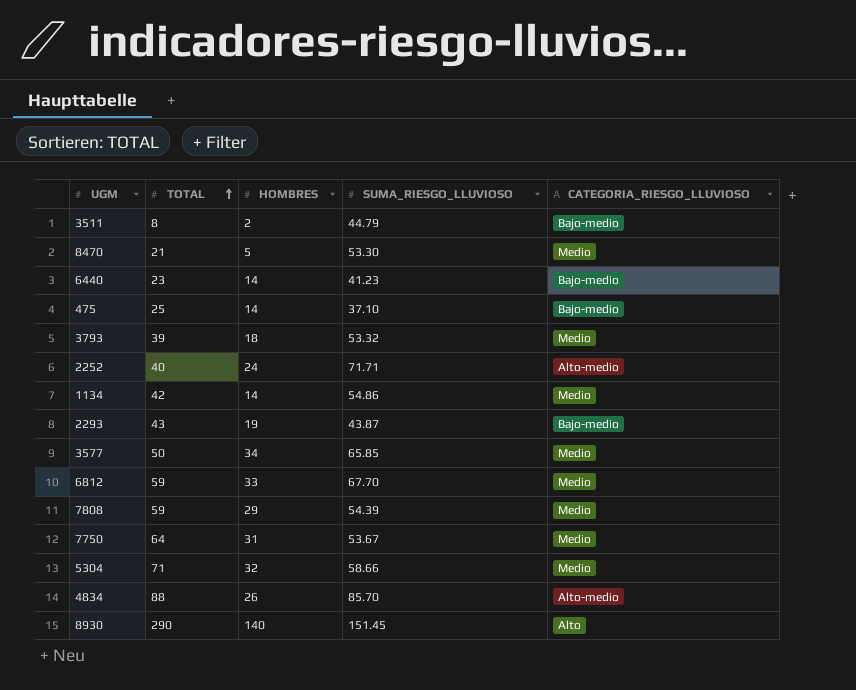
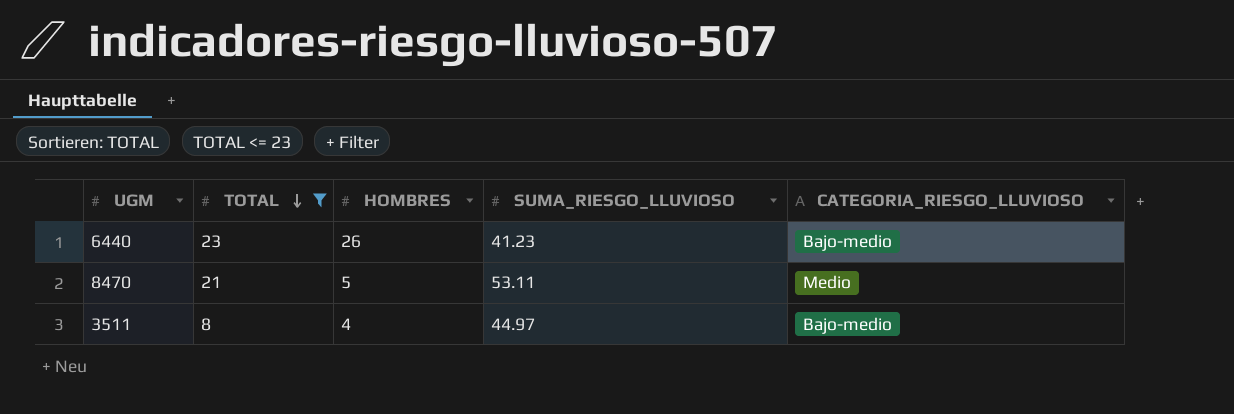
filter: none -> TOTAL <= 23
row order: TOTAL ascending -> TOTAL descending
6440 | HOMBRES: 14 -> 26
8470 | SUMA_RIESGO_LLUVIOSO: 53.30 -> 53.11
3511 | HOMBRES: 2 -> 4
3511 | SUMA_RIESGO_LLUVIOSO: 44.79 -> 44.97

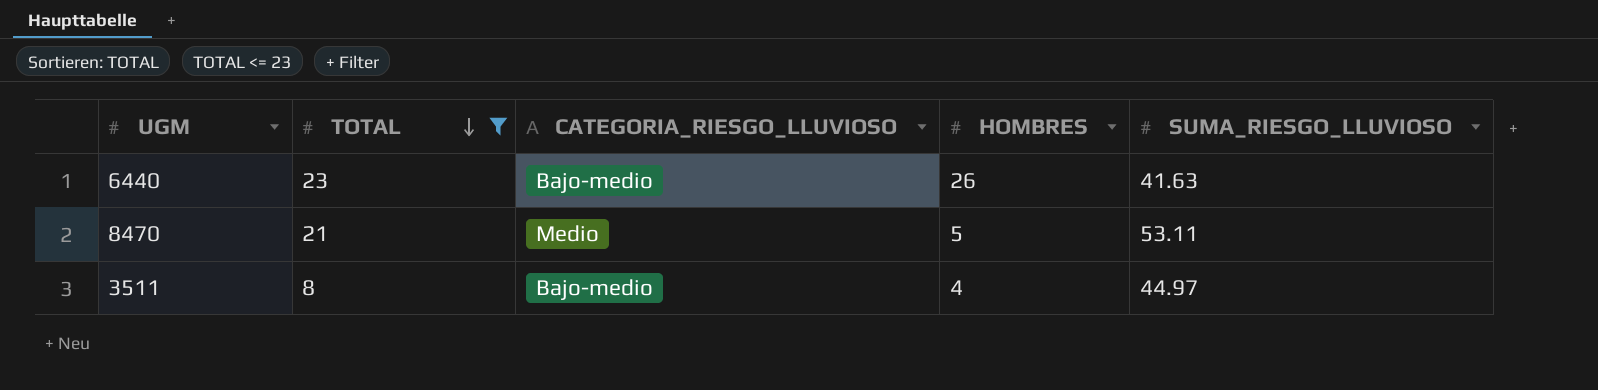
column CATEGORIA_RIESGO_LLUVIOSO | position: 5 -> 3
6440 | SUMA_RIESGO_LLUVIOSO: 41.23 -> 41.63

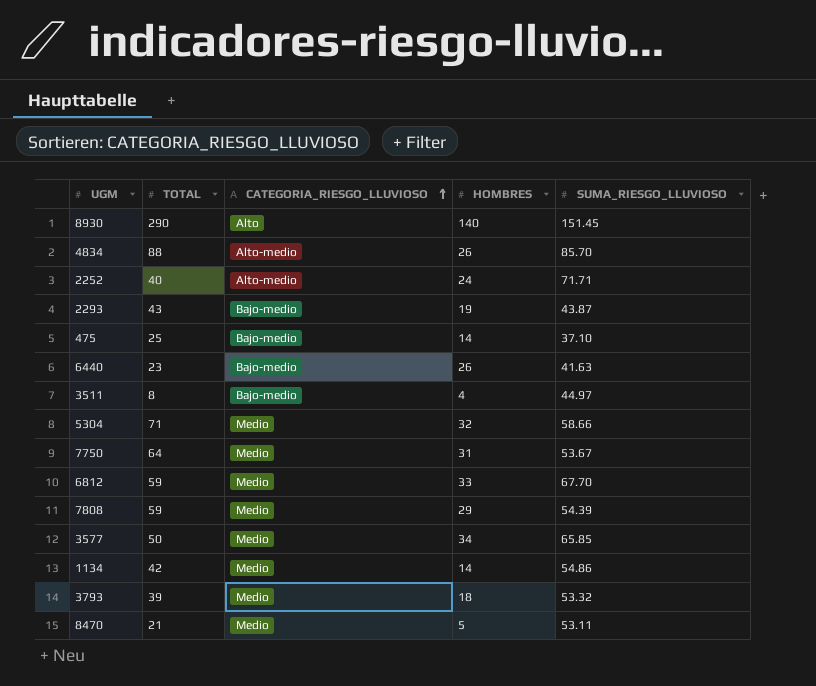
filter: TOTAL <= 23 -> none
row order: TOTAL descending -> CATEGORIA_RIESGO_LLUVIOSO ascending

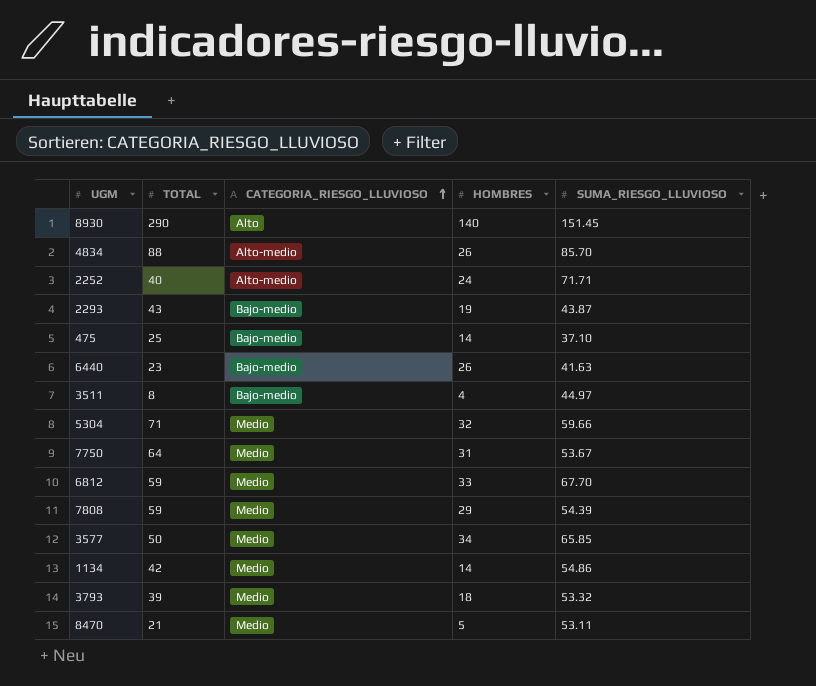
5304 | SUMA_RIESGO_LLUVIOSO: 58.66 -> 59.66

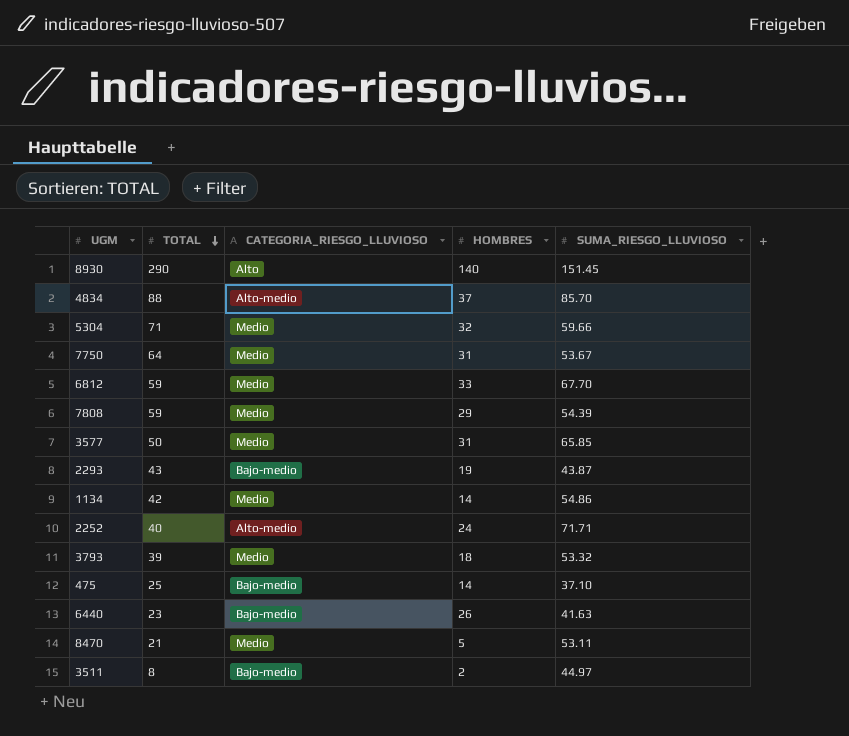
row order: CATEGORIA_RIESGO_LLUVIOSO ascending -> TOTAL descending
4834 | HOMBRES: 26 -> 37
3577 | HOMBRES: 34 -> 31
3511 | HOMBRES: 4 -> 2

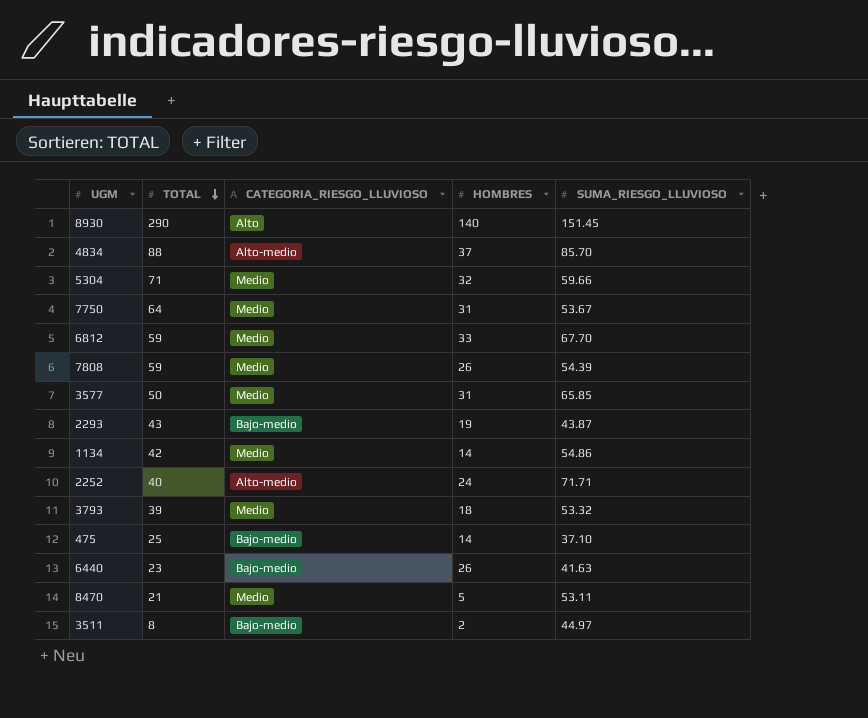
7808 | HOMBRES: 29 -> 26

